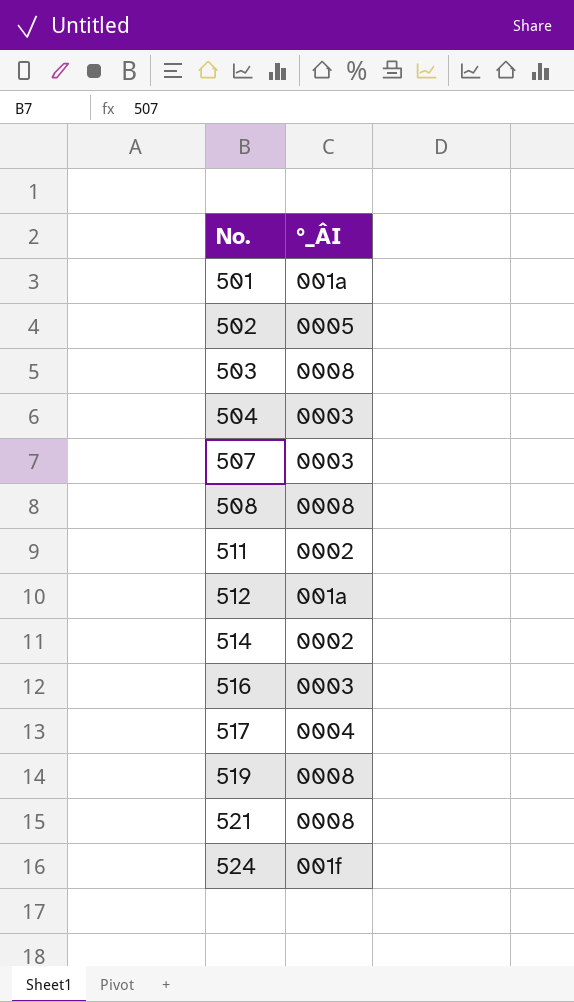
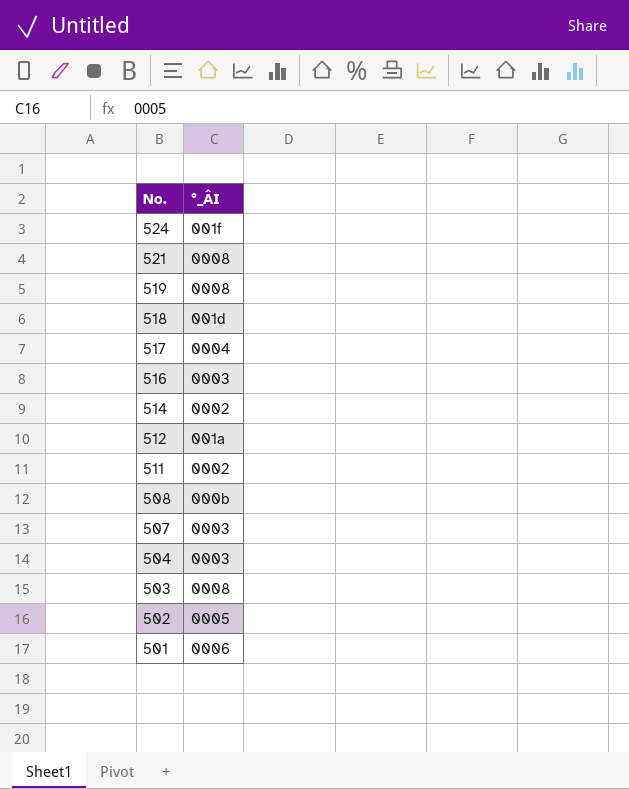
row order: No. ascending -> No. descending
row 518: none -> 001d
508 | °_ÂI: 0008 -> 000b
501 | °_ÂI: 001a -> 0006

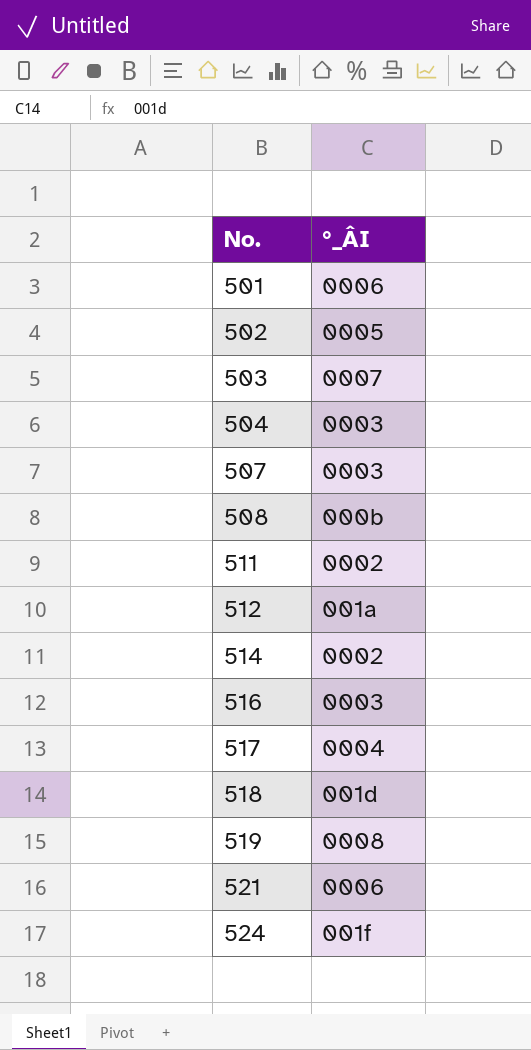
row order: No. descending -> No. ascending
503 | °_ÂI: 0008 -> 0007
521 | °_ÂI: 0008 -> 0006

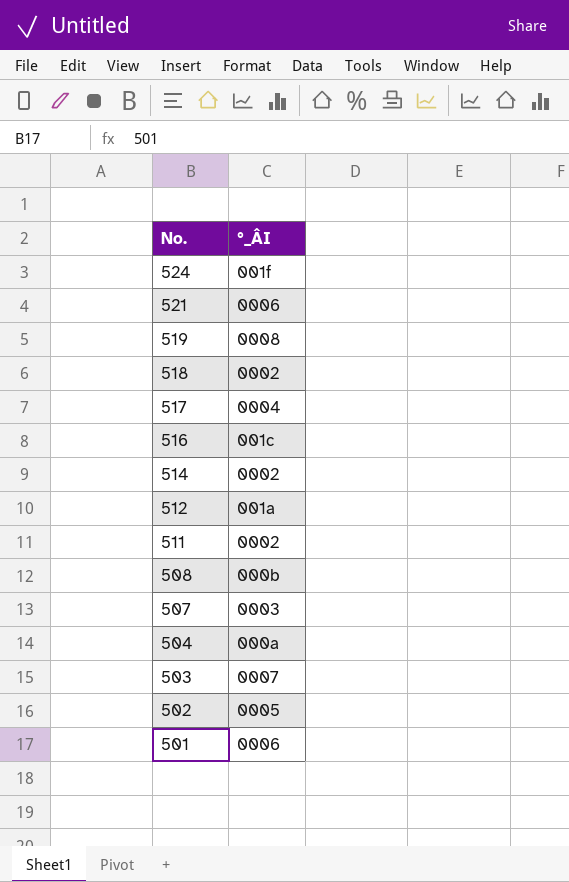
row order: No. ascending -> No. descending
518 | °_ÂI: 001d -> 0002
516 | °_ÂI: 0003 -> 001c
504 | °_ÂI: 0003 -> 000a

